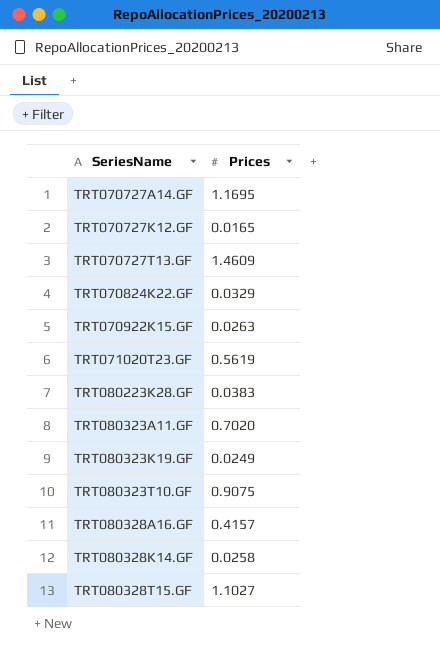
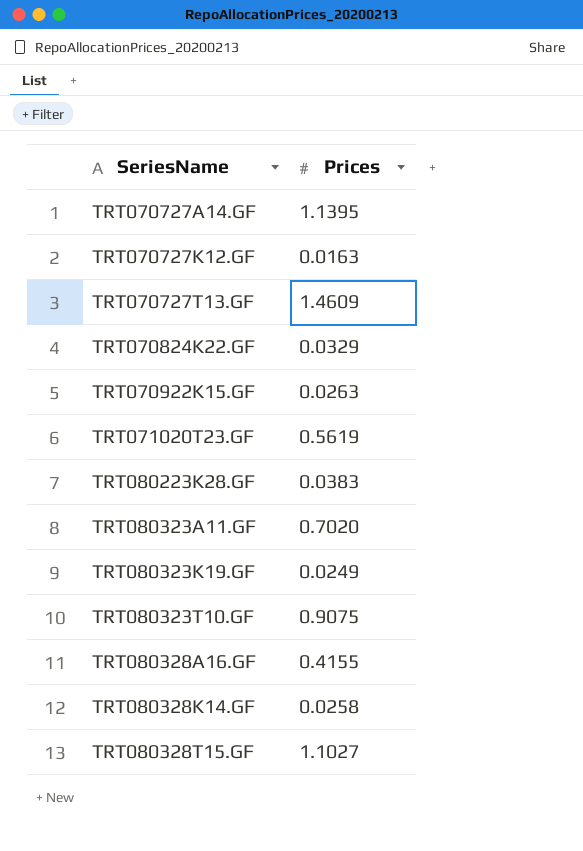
TRT070727A14.GF | Prices: 1.1695 -> 1.1395
TRT070727K12.GF | Prices: 0.0165 -> 0.0163
TRT080328A16.GF | Prices: 0.4157 -> 0.4155

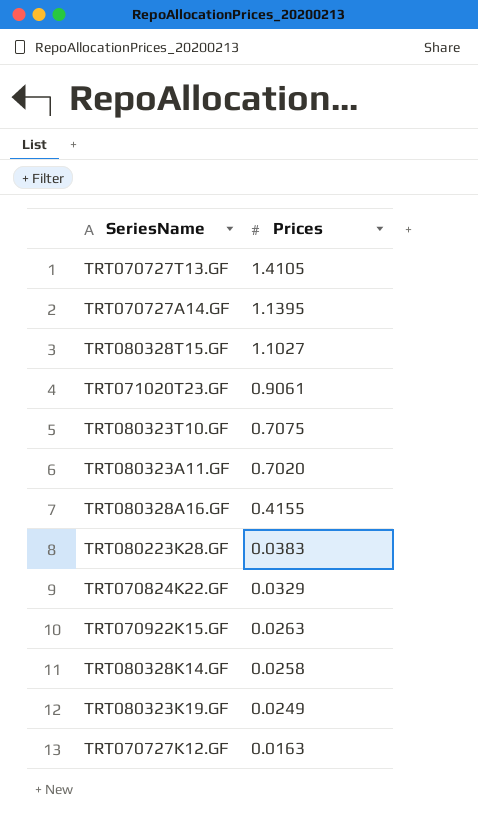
row order: SeriesName ascending -> Prices descending
TRT070727T13.GF | Prices: 1.4609 -> 1.4105
TRT071020T23.GF | Prices: 0.5619 -> 0.9061
TRT080323T10.GF | Prices: 0.9075 -> 0.7075

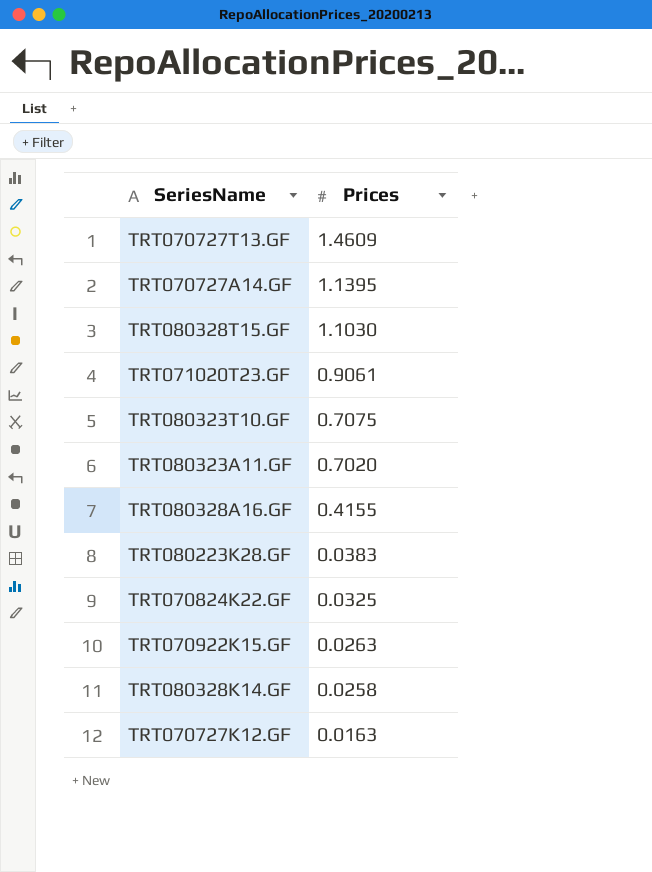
row TRT080323K19.GF: 0.0249 -> none
TRT070727T13.GF | Prices: 1.4105 -> 1.4609
TRT080328T15.GF | Prices: 1.1027 -> 1.1030
TRT070824K22.GF | Prices: 0.0329 -> 0.0325

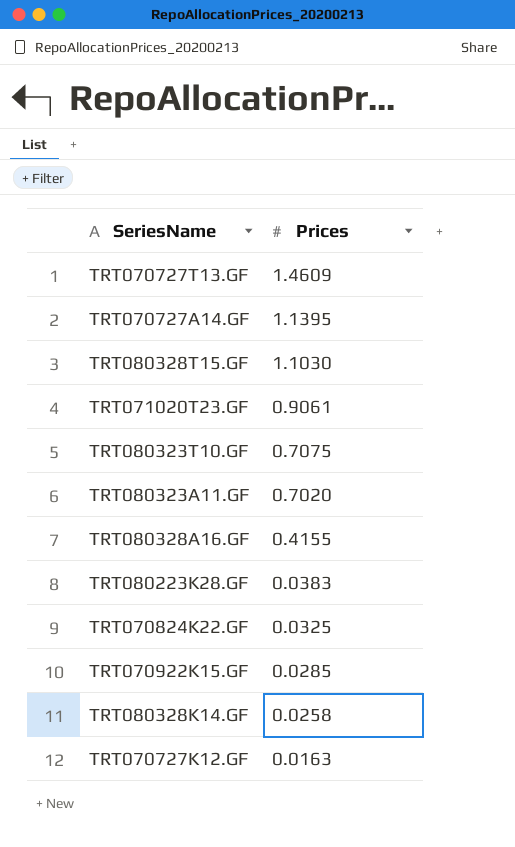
TRT070922K15.GF | Prices: 0.0263 -> 0.0285

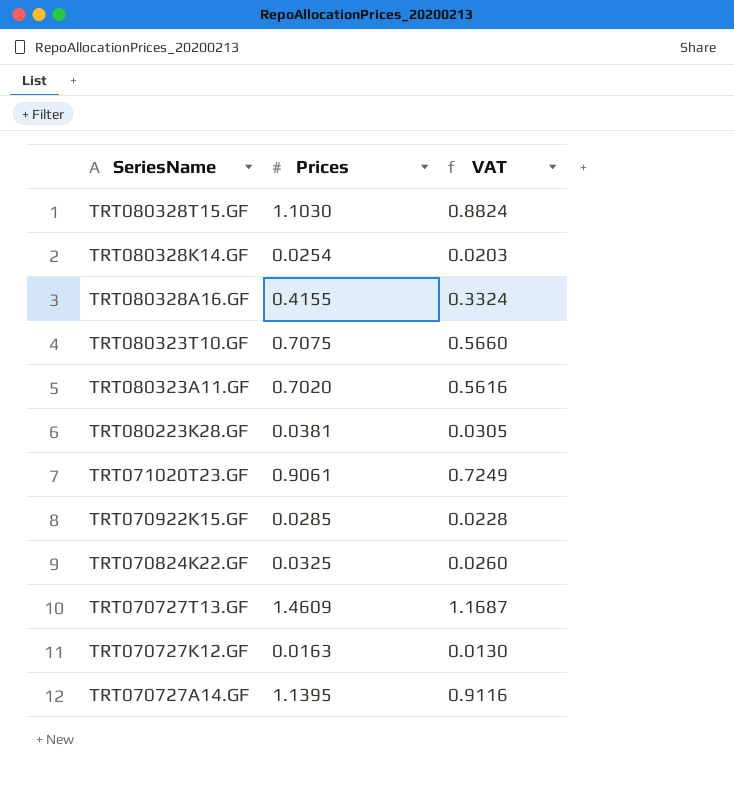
row order: Prices descending -> SeriesName descending
column VAT | formula: none -> [Prices] * 0.8
TRT080328K14.GF | Prices: 0.0258 -> 0.0254
TRT080223K28.GF | Prices: 0.0383 -> 0.0381

